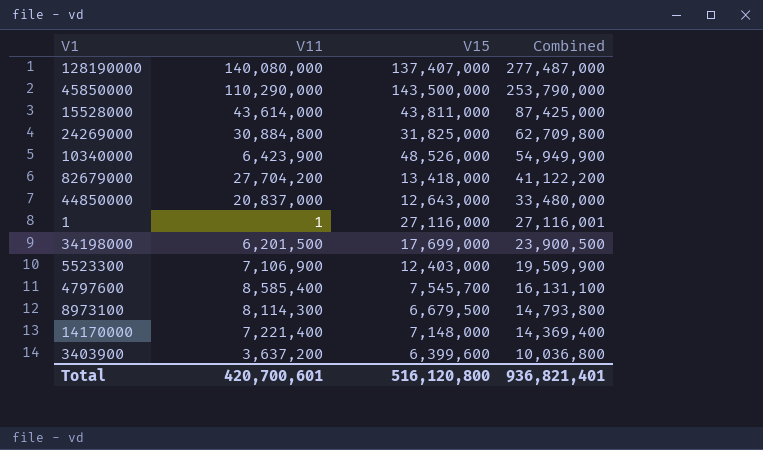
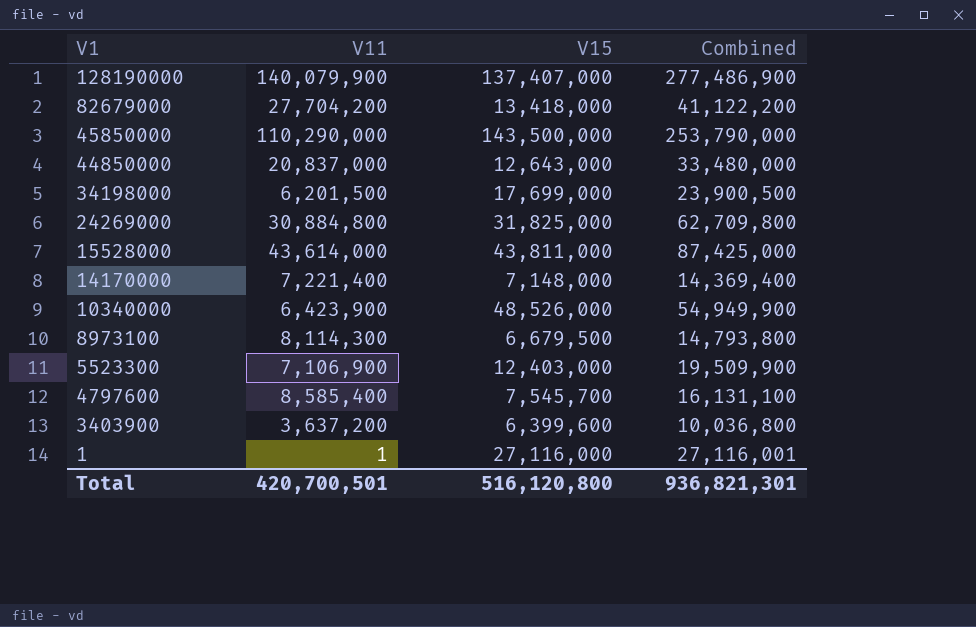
row order: Combined descending -> V1 descending
128190000 | V11: 140,080,000 -> 140,079,900
128190000 | Combined: 277,487,000 -> 277,486,900
Total | V11: 420,700,601 -> 420,700,501
Total | Combined: 936,821,401 -> 936,821,301

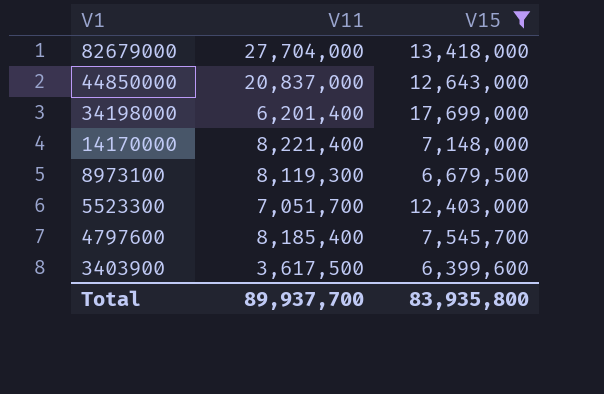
filter: none -> V15 <= 17,699,000
column Combined | formula: [V11] + [V15] -> none
82679000 | V11: 27,704,200 -> 27,704,000
34198000 | V11: 6,201,500 -> 6,201,400
14170000 | V11: 7,221,400 -> 8,221,400
8973100 | V11: 8,114,300 -> 8,119,300
5523300 | V11: 7,106,900 -> 7,051,700
4797600 | V11: 8,585,400 -> 8,185,400
3403900 | V11: 3,637,200 -> 3,617,500
Total | V11: 420,700,501 -> 89,937,700
Total | V15: 516,120,800 -> 83,935,800

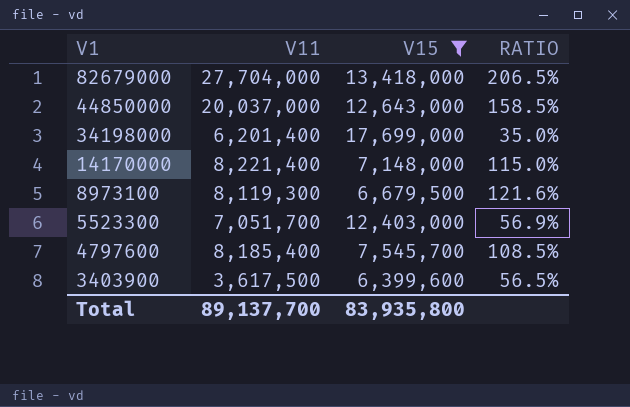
column RATIO | formula: none -> [V11] / [V15]
44850000 | V11: 20,837,000 -> 20,037,000
Total | V11: 89,937,700 -> 89,137,700

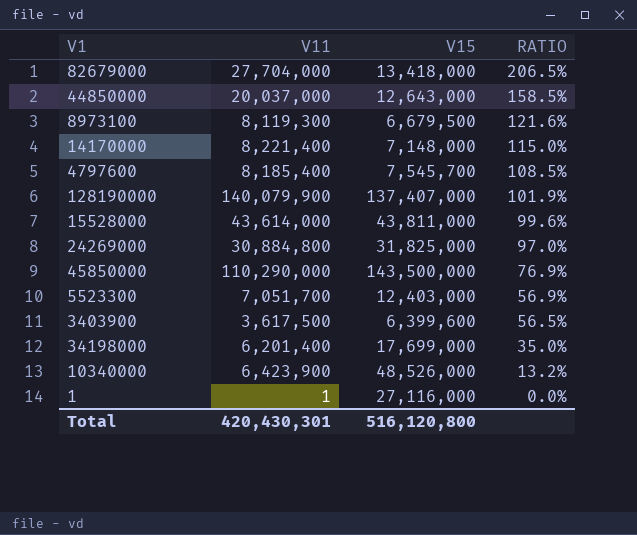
filter: V15 <= 17,699,000 -> none
row order: V1 descending -> RATIO descending
Total | V11: 89,137,700 -> 420,430,301
Total | V15: 83,935,800 -> 516,120,800

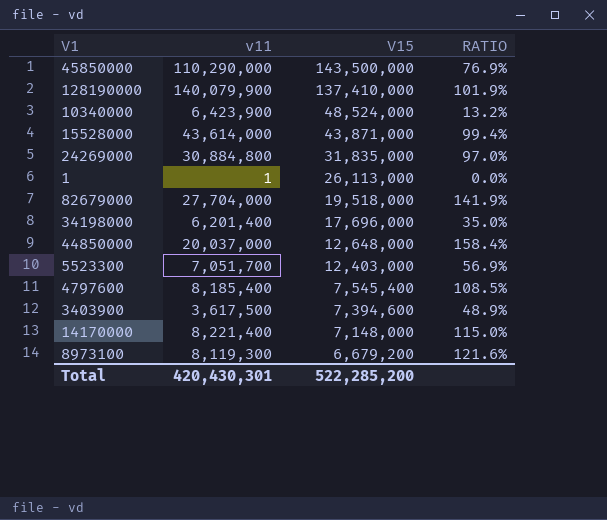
row order: RATIO descending -> V15 descending
column name: V11 -> v11
128190000 | V15: 137,407,000 -> 137,410,000
10340000 | V15: 48,526,000 -> 48,524,000
15528000 | V15: 43,811,000 -> 43,871,000
15528000 | RATIO: 99.6% -> 99.4%
24269000 | V15: 31,825,000 -> 31,835,000
1 | V15: 27,116,000 -> 26,113,000
82679000 | V15: 13,418,000 -> 19,518,000
82679000 | RATIO: 206.5% -> 141.9%
34198000 | V15: 17,699,000 -> 17,696,000
44850000 | V15: 12,643,000 -> 12,648,000
44850000 | RATIO: 158.5% -> 158.4%
4797600 | V15: 7,545,700 -> 7,545,400
3403900 | V15: 6,399,600 -> 7,394,600
3403900 | RATIO: 56.5% -> 48.9%
8973100 | V15: 6,679,500 -> 6,679,200
Total | V15: 516,120,800 -> 522,285,200

